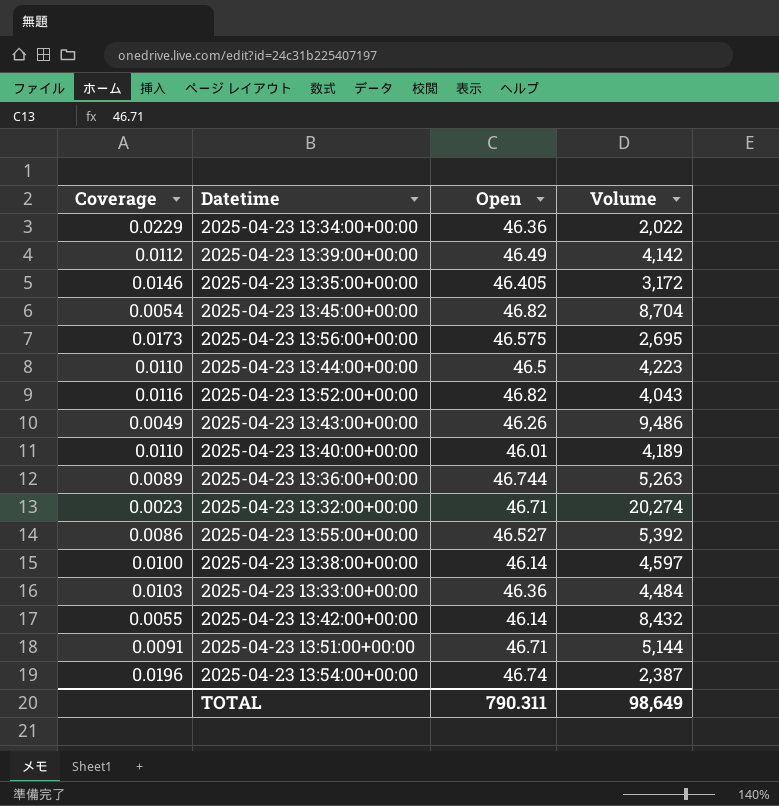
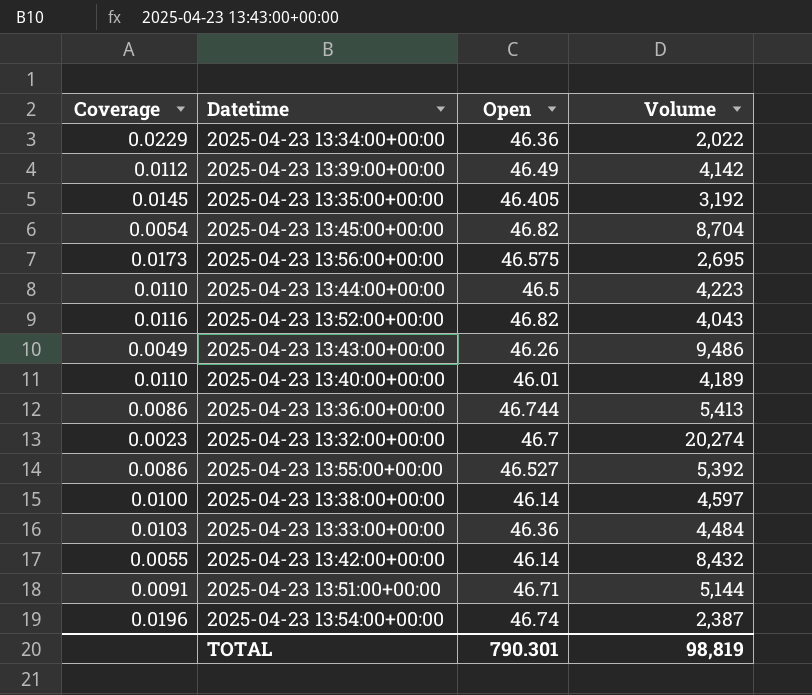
2025-04-23 13:35:00+00:00 | Coverage: 0.0146 -> 0.0145
2025-04-23 13:35:00+00:00 | Volume: 3,172 -> 3,192
2025-04-23 13:36:00+00:00 | Coverage: 0.0089 -> 0.0086
2025-04-23 13:36:00+00:00 | Volume: 5,263 -> 5,413
2025-04-23 13:32:00+00:00 | Open: 46.71 -> 46.7
TOTAL | Open: 790.311 -> 790.301
TOTAL | Volume: 98,649 -> 98,819

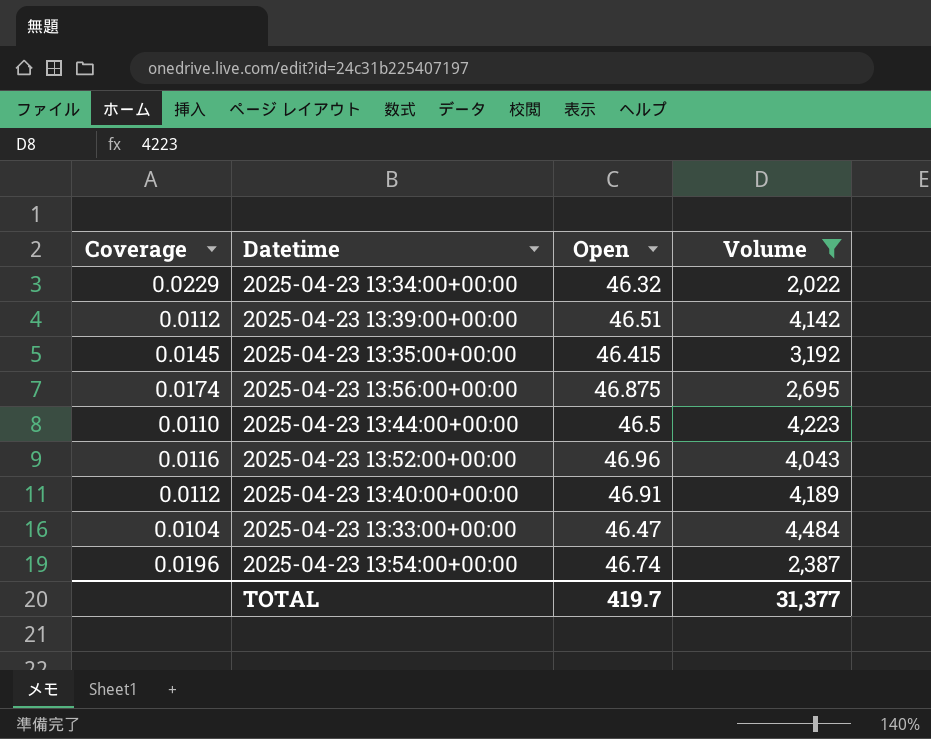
filter: none -> Volume <= 4,484
2025-04-23 13:34:00+00:00 | Open: 46.36 -> 46.32
2025-04-23 13:39:00+00:00 | Open: 46.49 -> 46.51
2025-04-23 13:35:00+00:00 | Open: 46.405 -> 46.415
2025-04-23 13:56:00+00:00 | Coverage: 0.0173 -> 0.0174
2025-04-23 13:56:00+00:00 | Open: 46.575 -> 46.875
2025-04-23 13:52:00+00:00 | Open: 46.82 -> 46.96
2025-04-23 13:40:00+00:00 | Coverage: 0.0110 -> 0.0112
2025-04-23 13:40:00+00:00 | Open: 46.01 -> 46.91
2025-04-23 13:33:00+00:00 | Coverage: 0.0103 -> 0.0104
2025-04-23 13:33:00+00:00 | Open: 46.36 -> 46.47
TOTAL | Open: 790.301 -> 419.7
TOTAL | Volume: 98,819 -> 31,377

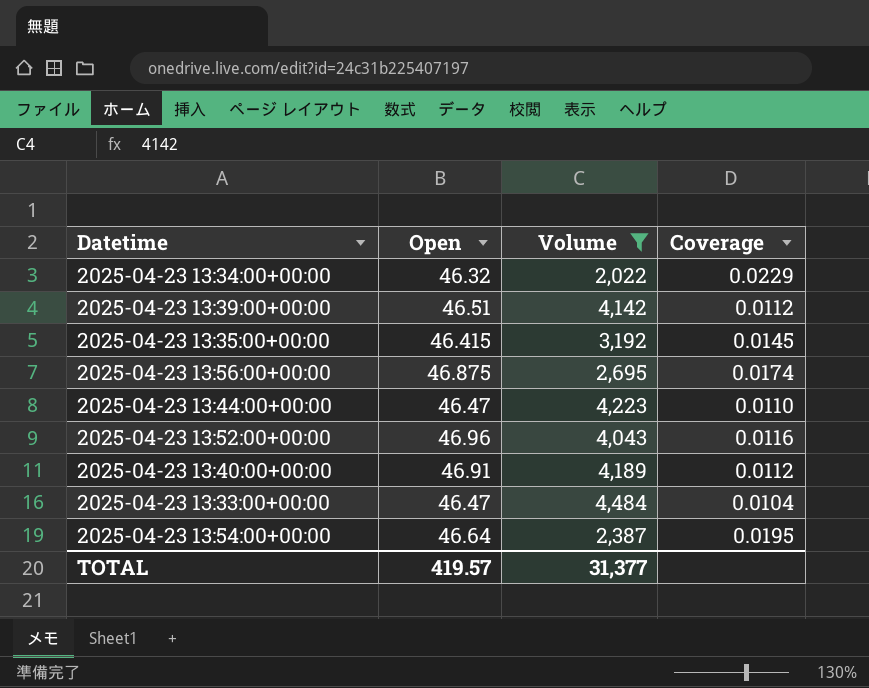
column Coverage | position: 1 -> 4
2025-04-23 13:44:00+00:00 | Open: 46.5 -> 46.47
2025-04-23 13:54:00+00:00 | Open: 46.74 -> 46.64
2025-04-23 13:54:00+00:00 | Coverage: 0.0196 -> 0.0195
TOTAL | Open: 419.7 -> 419.57

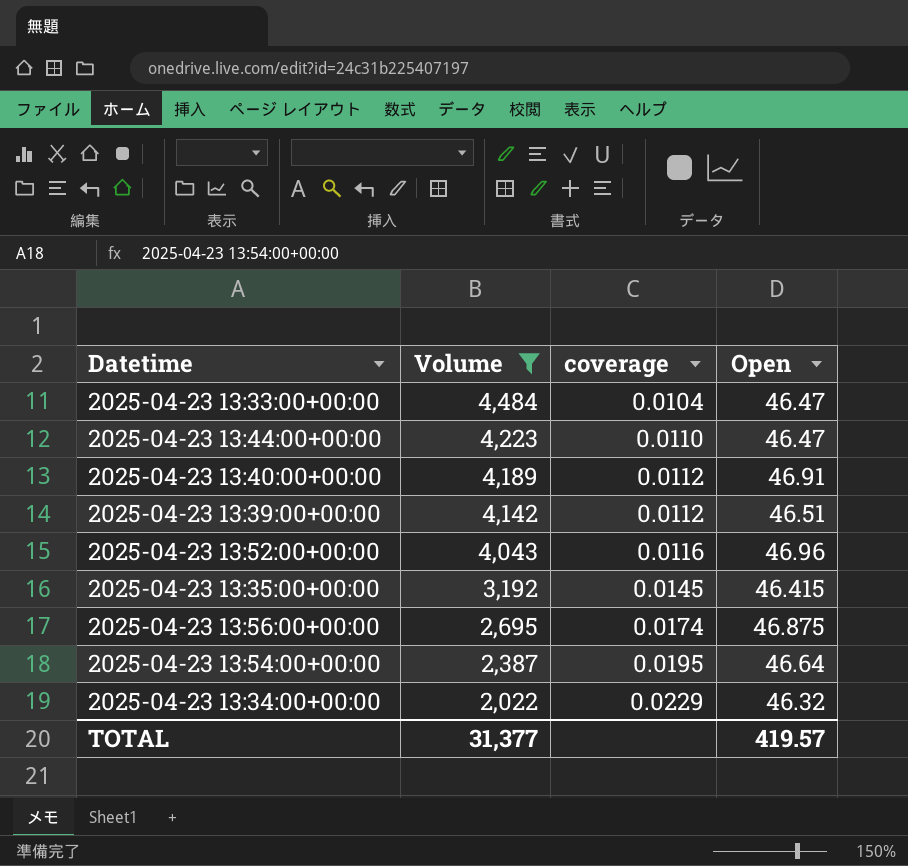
row order: none -> Volume descending
column name: Coverage -> coverage
column Open | position: 2 -> 4

